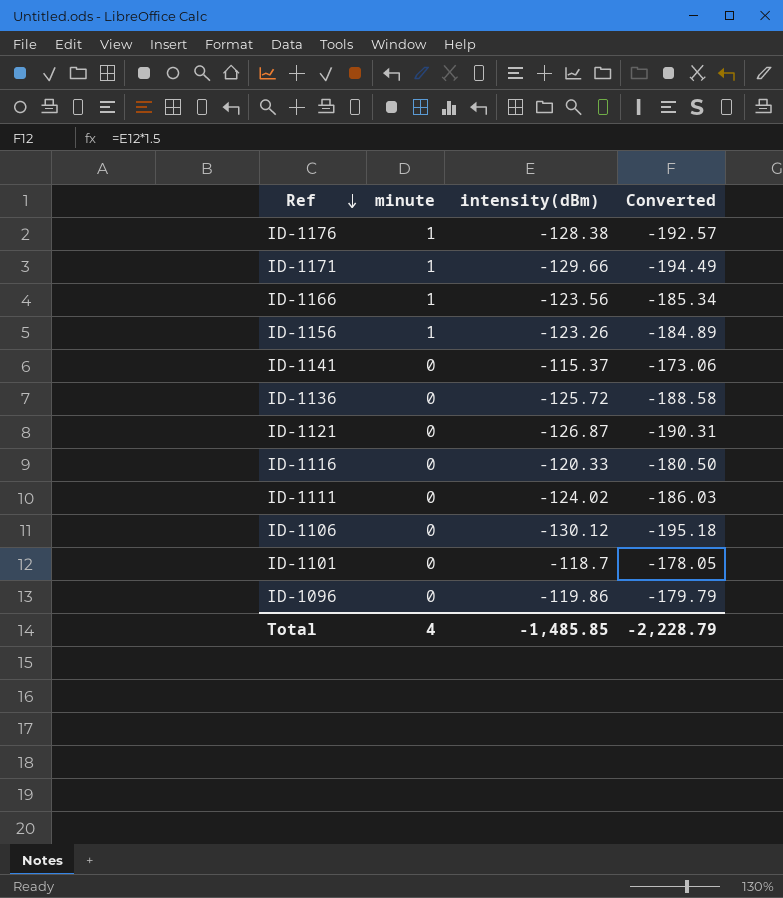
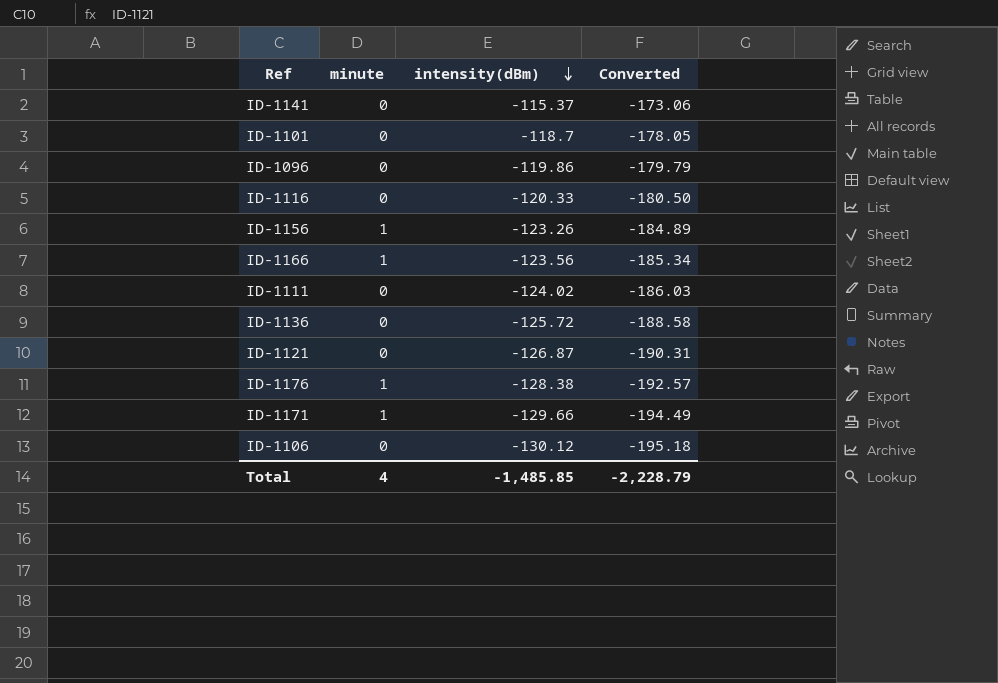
row order: Ref descending -> intensity(dBm) descending

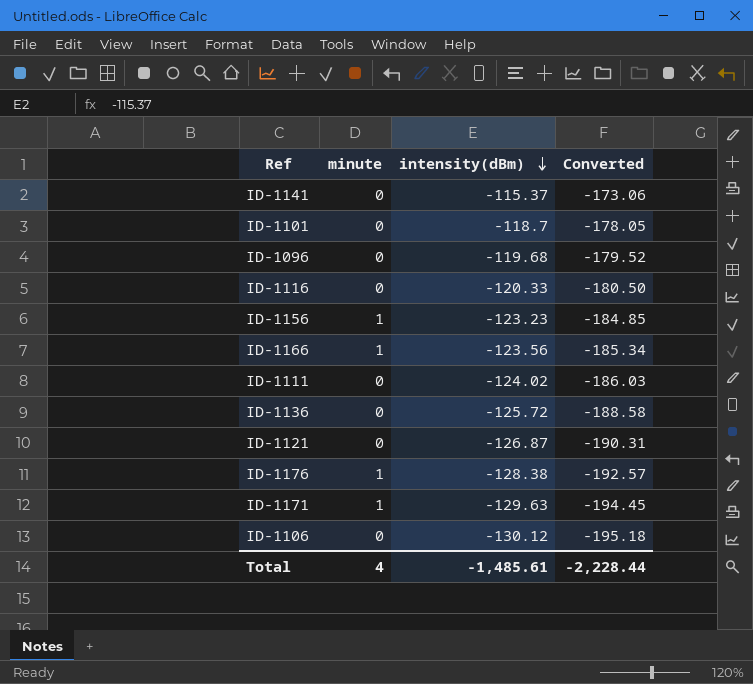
ID-1096 | intensity(dBm): -119.86 -> -119.68
ID-1096 | Converted: -179.79 -> -179.52
ID-1156 | intensity(dBm): -123.26 -> -123.23
ID-1156 | Converted: -184.89 -> -184.85
ID-1171 | intensity(dBm): -129.66 -> -129.63
ID-1171 | Converted: -194.49 -> -194.45
Total | intensity(dBm): -1,485.85 -> -1,485.61
Total | Converted: -2,228.79 -> -2,228.44

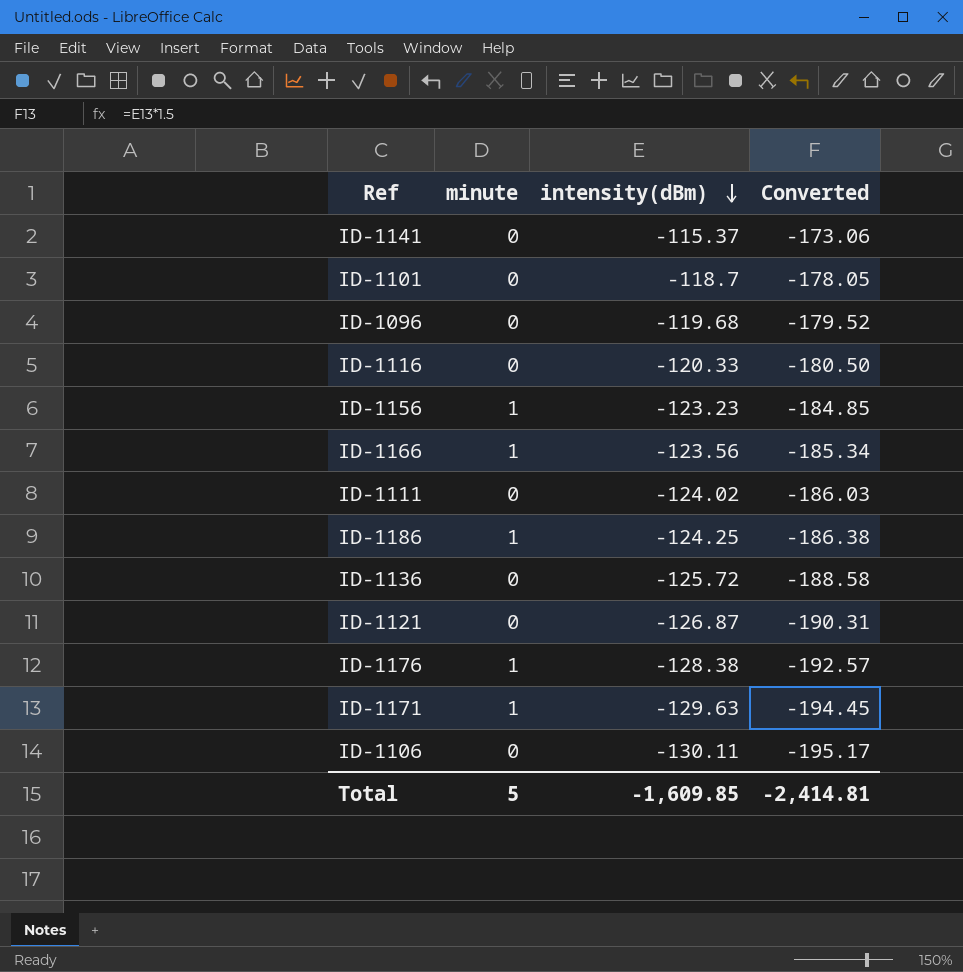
row ID-1186: none -> 1 | -124.25 | -186.38
ID-1106 | intensity(dBm): -130.12 -> -130.11
ID-1106 | Converted: -195.18 -> -195.17
Total | minute: 4 -> 5
Total | intensity(dBm): -1,485.61 -> -1,609.85
Total | Converted: -2,228.44 -> -2,414.81

